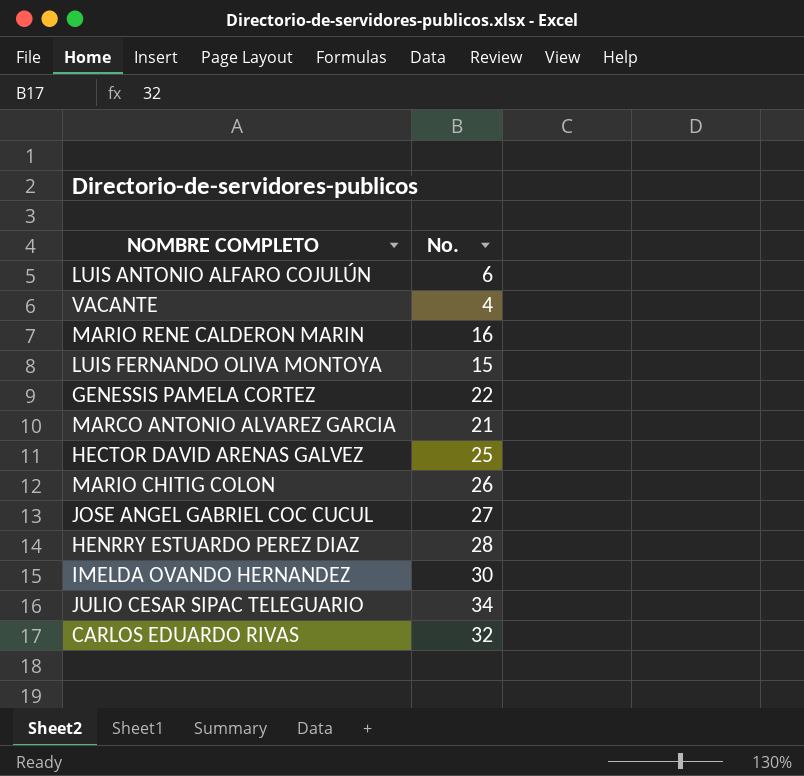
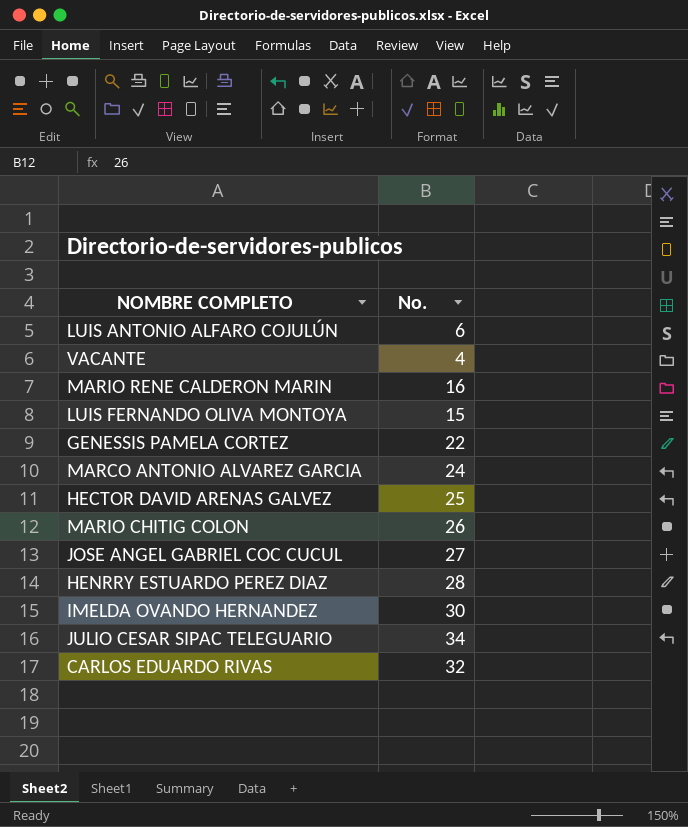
MARCO ANTONIO ALVAREZ GARCIA | No.: 21 -> 24

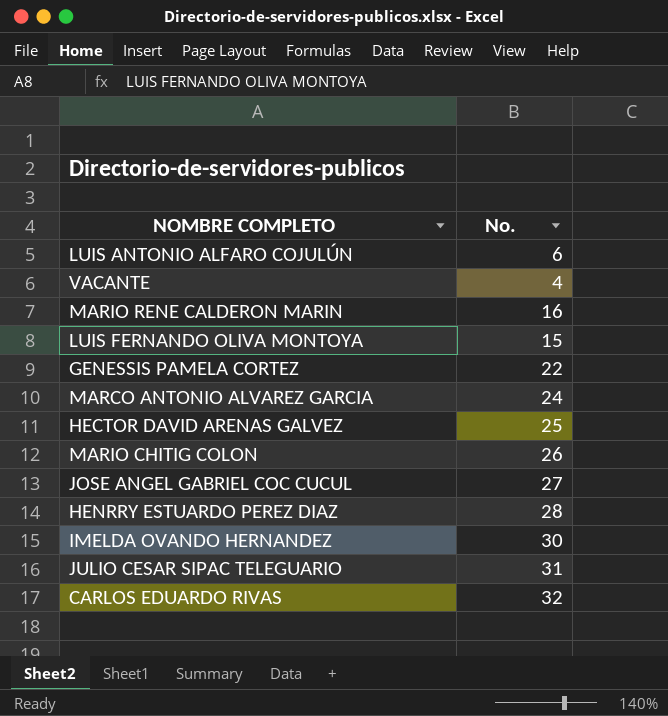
JULIO CESAR SIPAC TELEGUARIO | No.: 34 -> 31

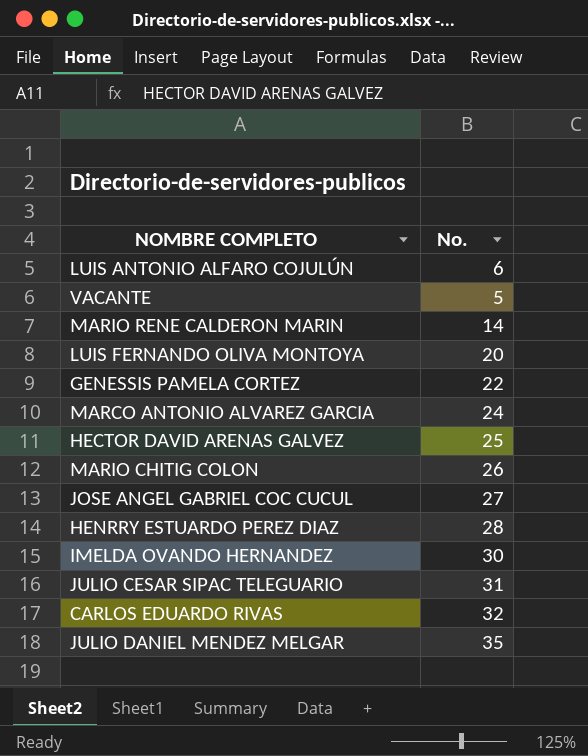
VACANTE | No.: 4 -> 5
MARIO RENE CALDERON MARIN | No.: 16 -> 14
LUIS FERNANDO OLIVA MONTOYA | No.: 15 -> 20
row JULIO DANIEL MENDEZ MELGAR: none -> 35

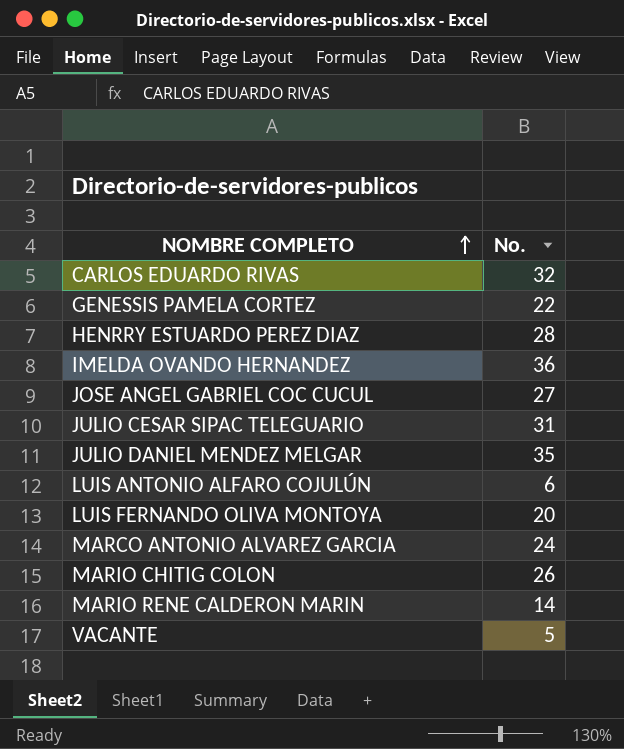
row order: none -> NOMBRE COMPLETO ascending
row HECTOR DAVID ARENAS GALVEZ: 25 -> none
IMELDA OVANDO HERNANDEZ | No.: 30 -> 36

